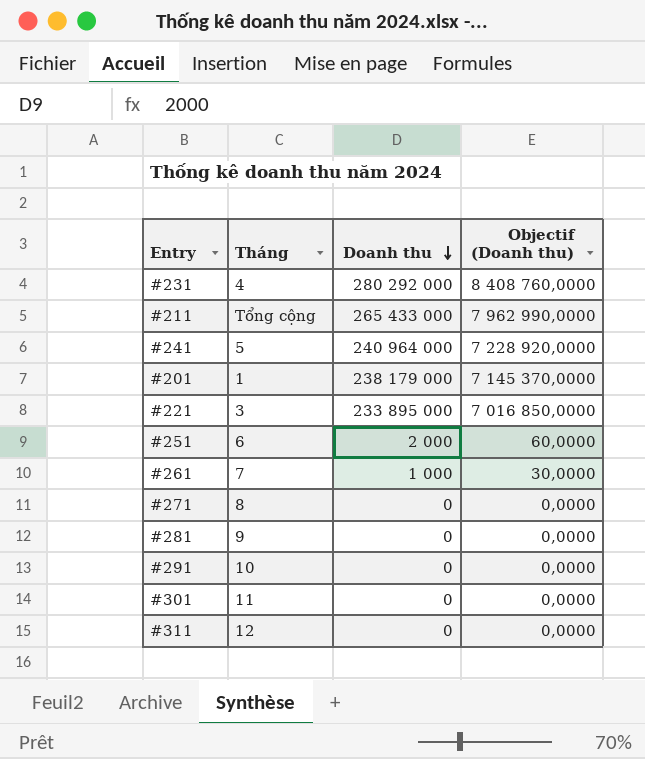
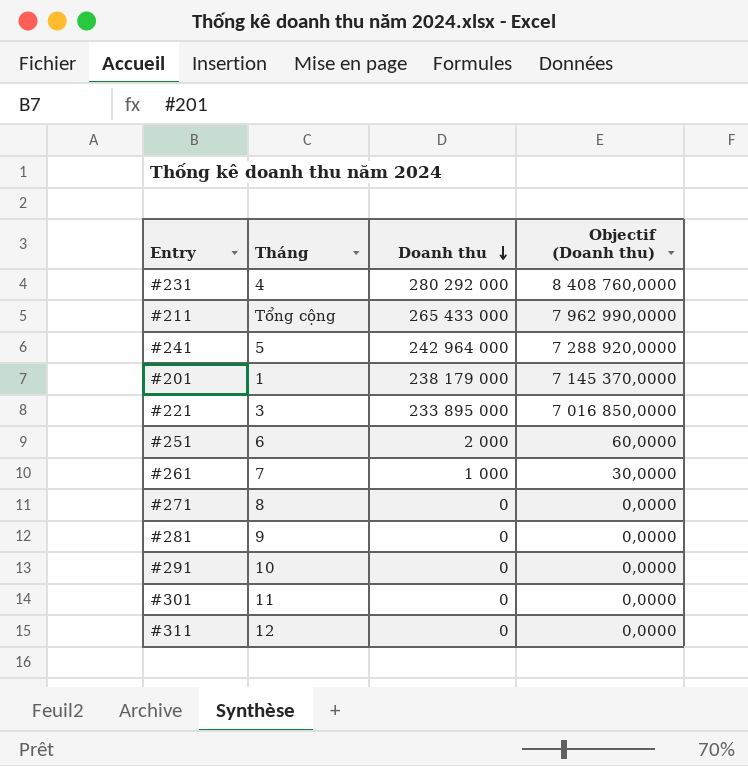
#241 | Doanh thu: 240 964 000 -> 242 964 000
#241 | Objectif (Doanh thu): 7 228 920,0000 -> 7 288 920,0000

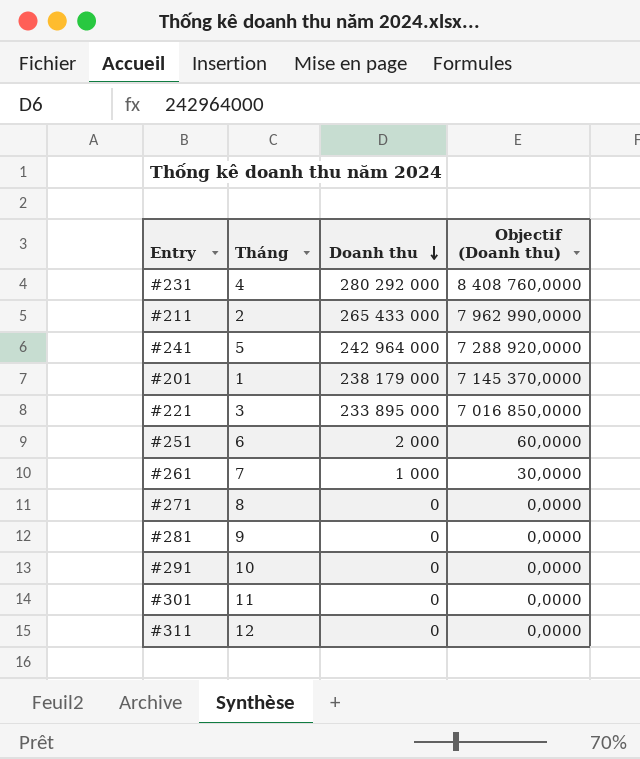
#211 | Tháng: Tổng cộng -> 2

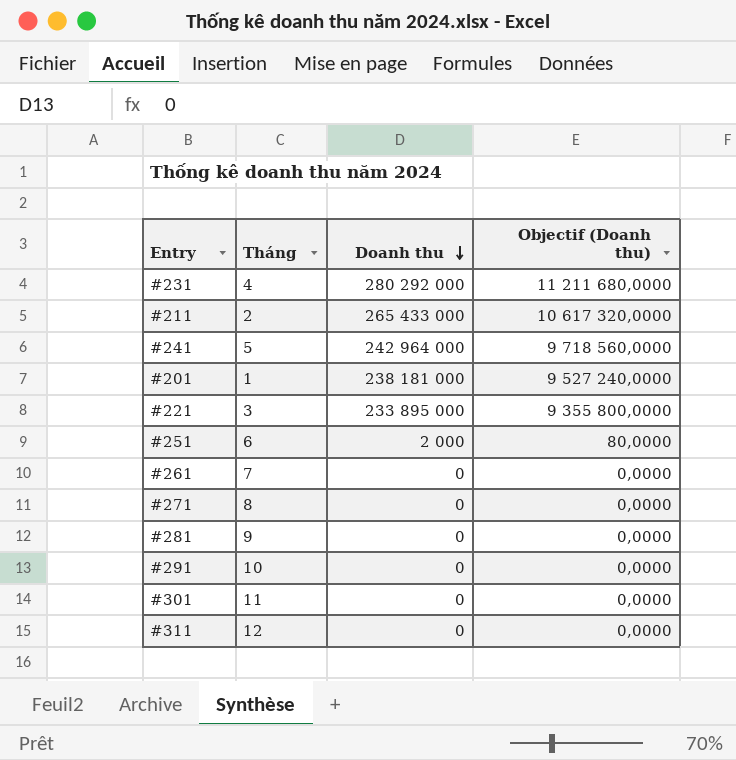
column Objectif (Doanh thu) | formula: [Doanh thu] * 0,03 -> [Doanh thu] * 0,04
#201 | Doanh thu: 238 179 000 -> 238 181 000
#261 | Doanh thu: 1 000 -> 0

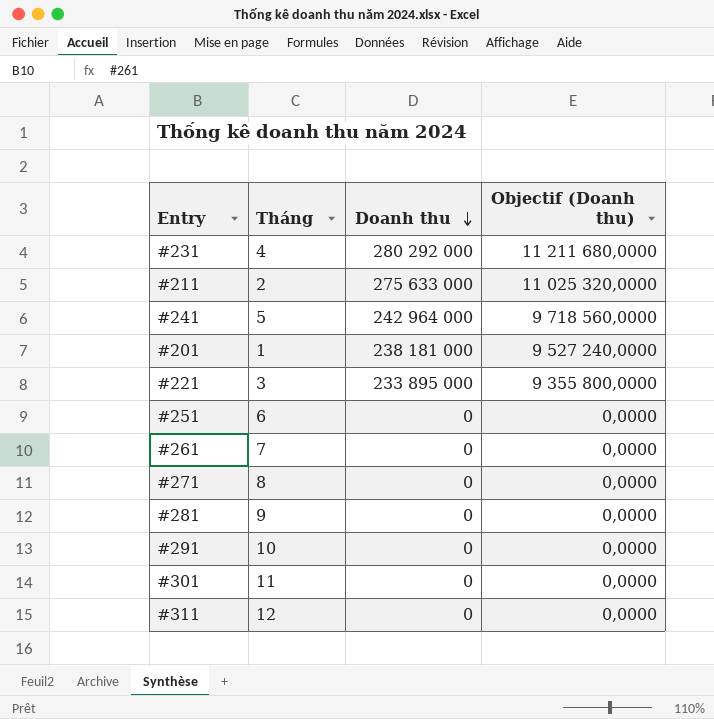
#211 | Doanh thu: 265 433 000 -> 275 633 000
#211 | Objectif (Doanh thu): 10 617 320,0000 -> 11 025 320,0000
#251 | Doanh thu: 2 000 -> 0
#251 | Objectif (Doanh thu): 80,0000 -> 0,0000

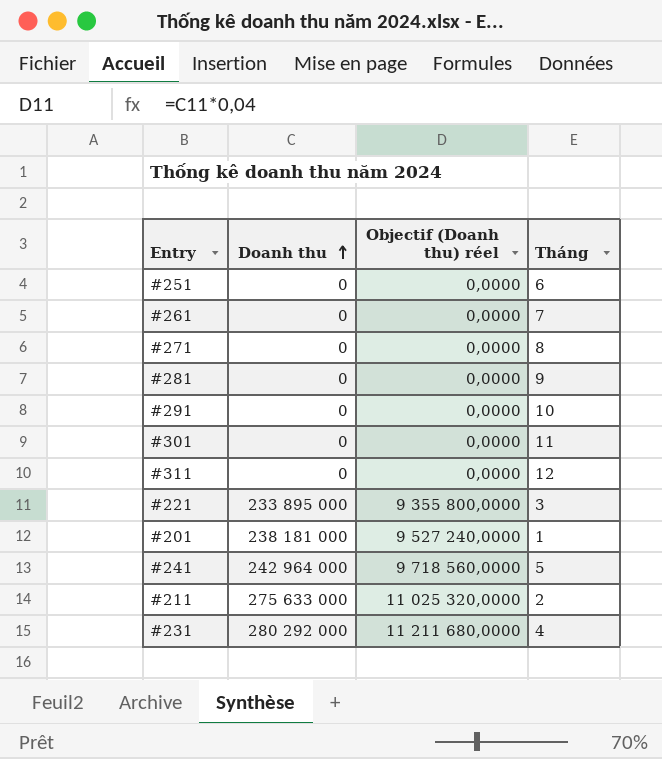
row order: Doanh thu descending -> Doanh thu ascending
column name: Objectif (Doanh thu) -> Objectif (Doanh thu) réel
column Tháng | position: 2 -> 4

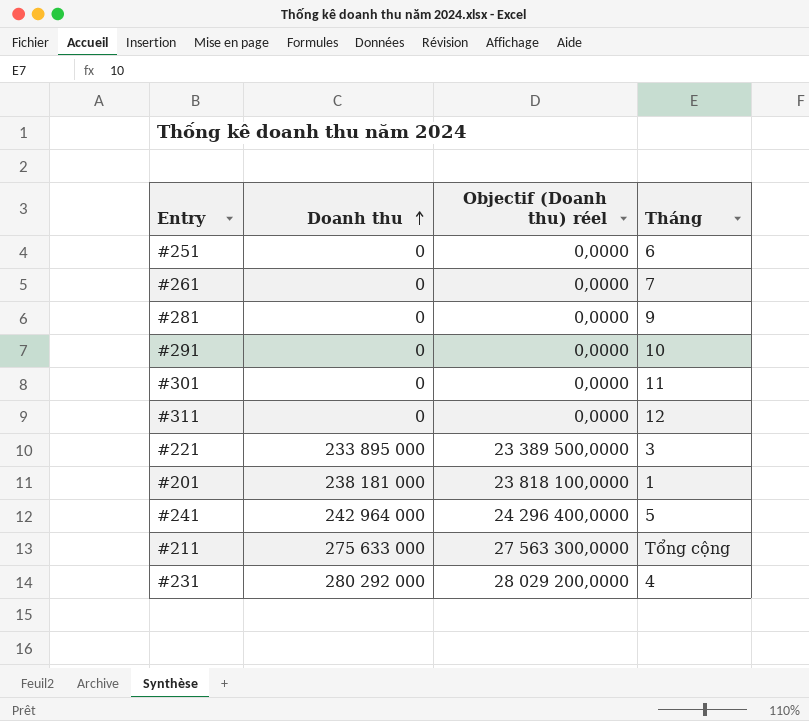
column Objectif (Doanh thu) réel | formula: [Doanh thu] * 0,04 -> [Doanh thu] * 0,1
row #271: 0 | 0,0000 | 8 -> none
#211 | Tháng: 2 -> Tổng cộng

